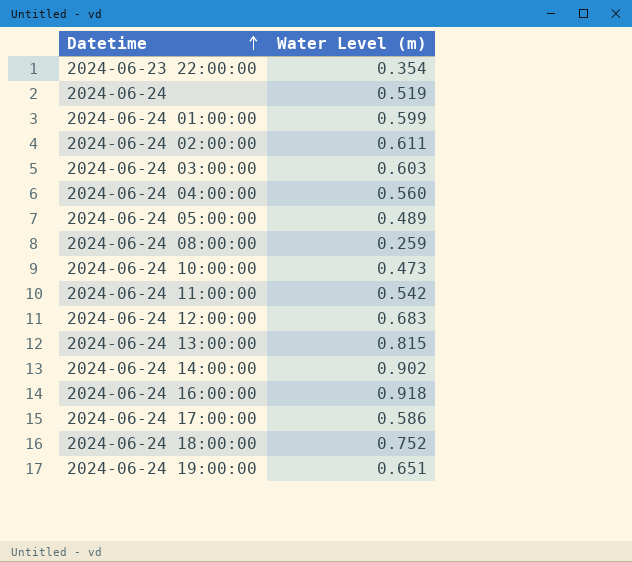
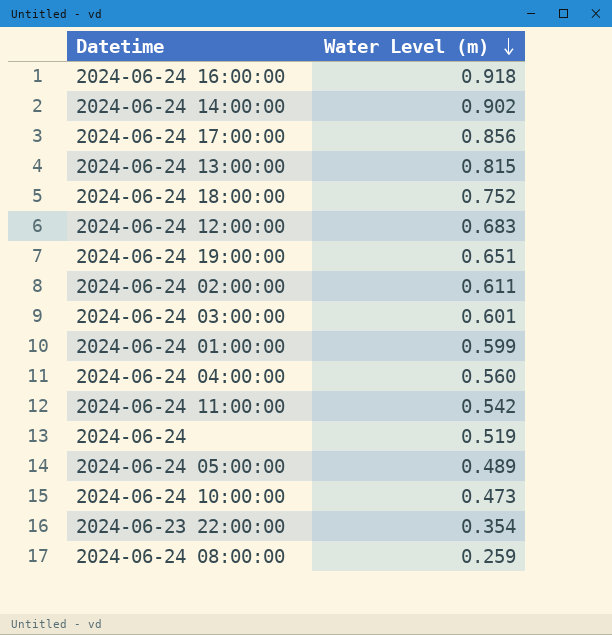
row order: Datetime ascending -> Water Level (m) descending
2024-06-24 17:00:00 | Water Level (m): 0.586 -> 0.856
2024-06-24 03:00:00 | Water Level (m): 0.603 -> 0.601

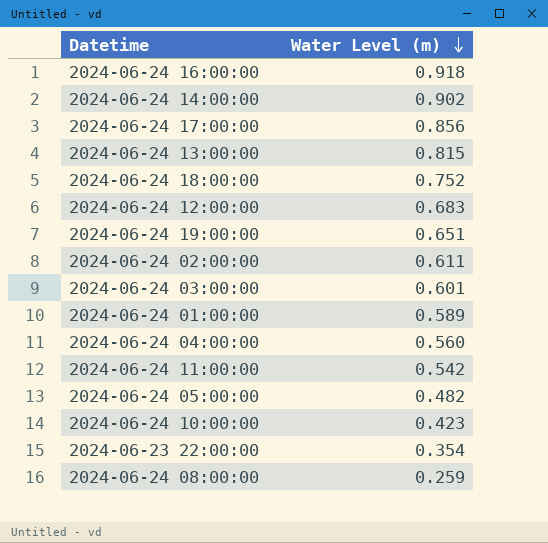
row 2024-06-24: 0.519 -> none
2024-06-24 01:00:00 | Water Level (m): 0.599 -> 0.589
2024-06-24 05:00:00 | Water Level (m): 0.489 -> 0.482
2024-06-24 10:00:00 | Water Level (m): 0.473 -> 0.423

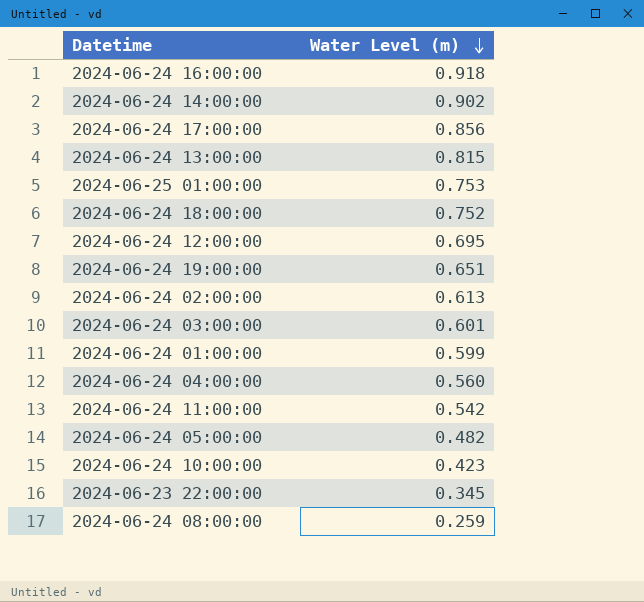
row 2024-06-25 01:00:00: none -> 0.753
2024-06-24 12:00:00 | Water Level (m): 0.683 -> 0.695
2024-06-24 02:00:00 | Water Level (m): 0.611 -> 0.613
2024-06-24 01:00:00 | Water Level (m): 0.589 -> 0.599
2024-06-23 22:00:00 | Water Level (m): 0.354 -> 0.345

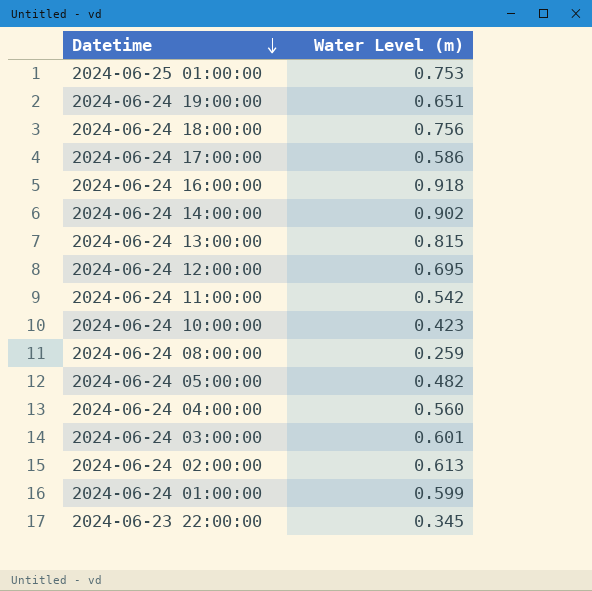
row order: Water Level (m) descending -> Datetime descending
2024-06-24 18:00:00 | Water Level (m): 0.752 -> 0.756
2024-06-24 17:00:00 | Water Level (m): 0.856 -> 0.586

